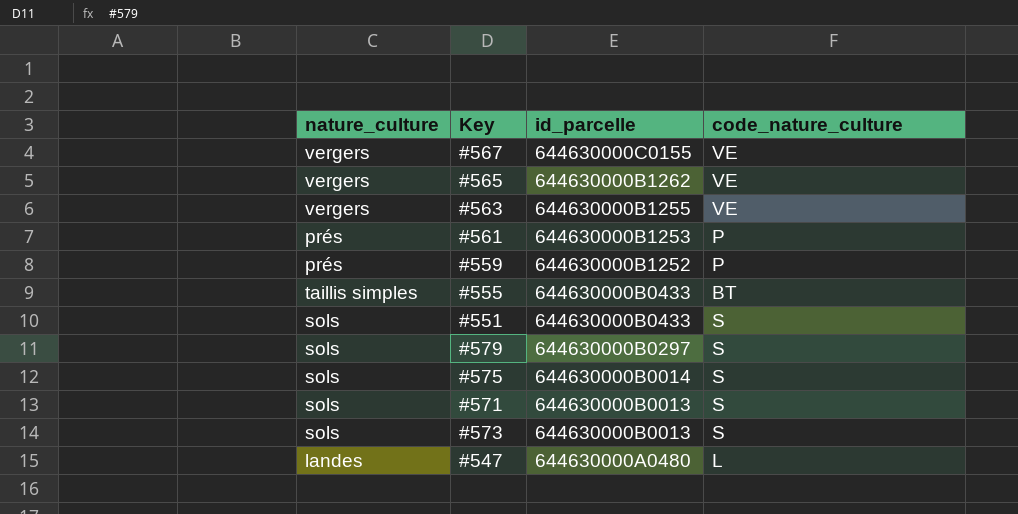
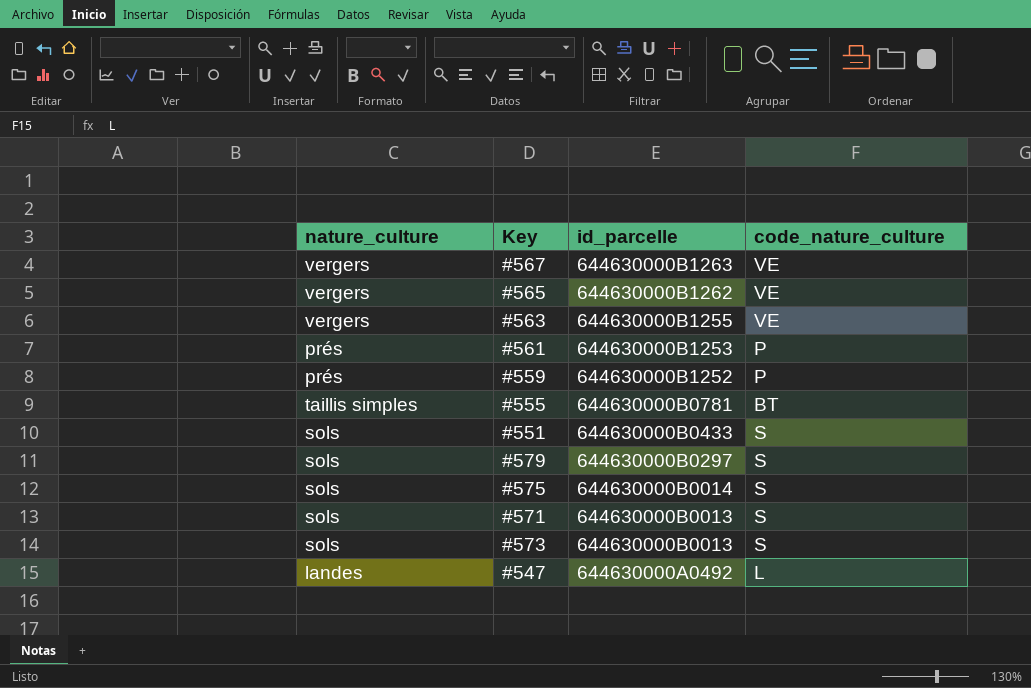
#567 | id_parcelle: 644630000C0155 -> 644630000B1263
#555 | id_parcelle: 644630000B0433 -> 644630000B0781
#547 | id_parcelle: 644630000A0480 -> 644630000A0492

